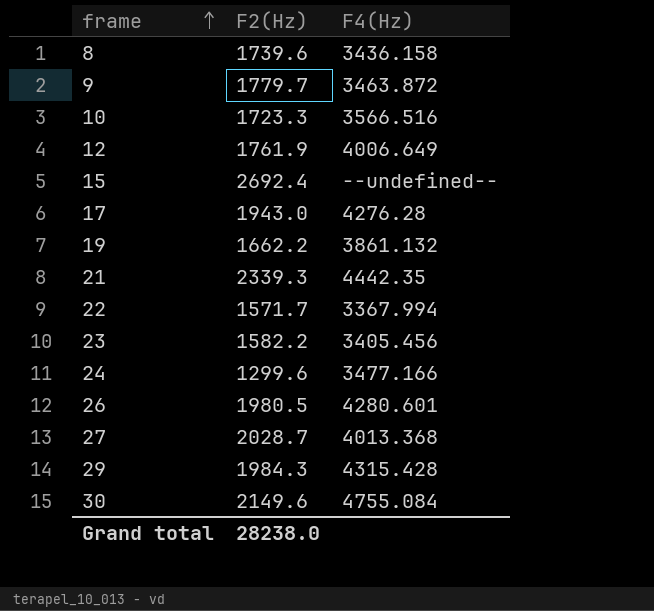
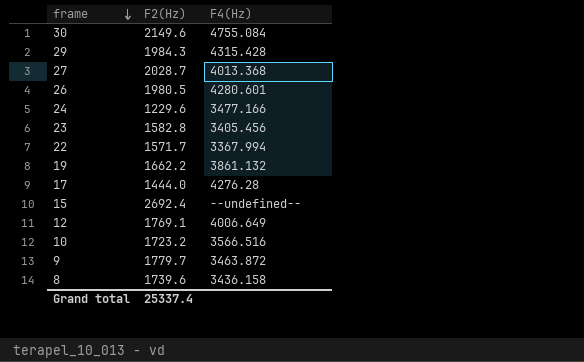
row order: frame ascending -> frame descending
row 21: 2339.3 | 4442.35 -> none
24 | F2(Hz): 1299.6 -> 1229.6
23 | F2(Hz): 1582.2 -> 1582.8
17 | F2(Hz): 1943.0 -> 1444.0
12 | F2(Hz): 1761.9 -> 1769.1
10 | F2(Hz): 1723.3 -> 1723.2
Grand total | F2(Hz): 28238.0 -> 25337.4

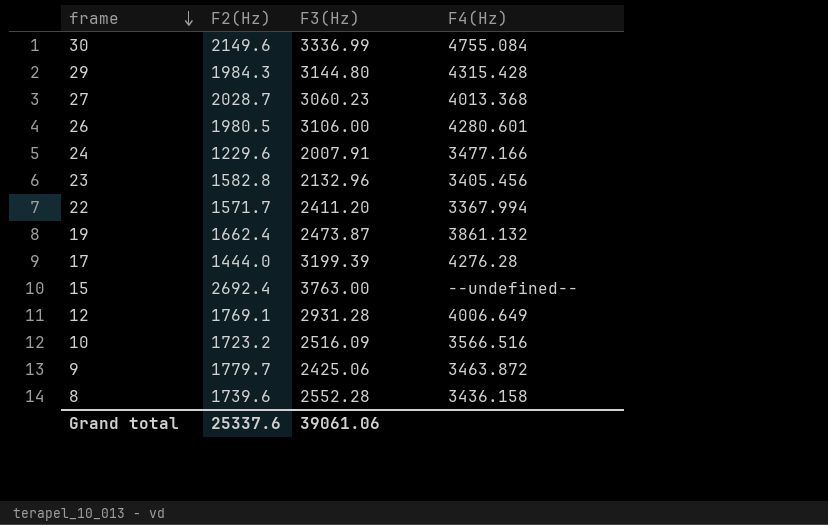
column F3(Hz) | position: none -> 3
19 | F2(Hz): 1662.2 -> 1662.4
Grand total | F2(Hz): 25337.4 -> 25337.6

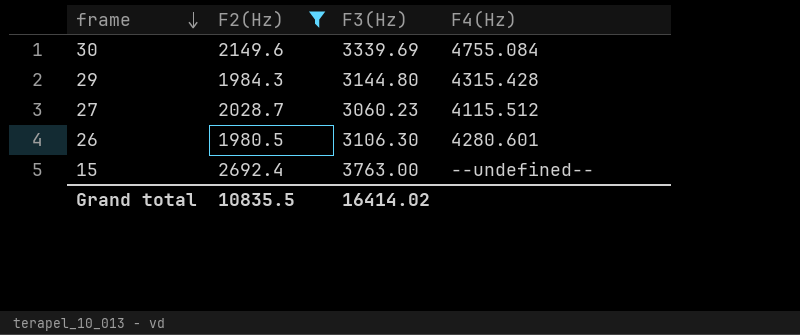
filter: none -> F2(Hz) >= 1980.5
30 | F3(Hz): 3336.99 -> 3339.69
27 | F4(Hz): 4013.368 -> 4115.512
26 | F3(Hz): 3106.00 -> 3106.30
Grand total | F2(Hz): 25337.6 -> 10835.5
Grand total | F3(Hz): 39061.06 -> 16414.02

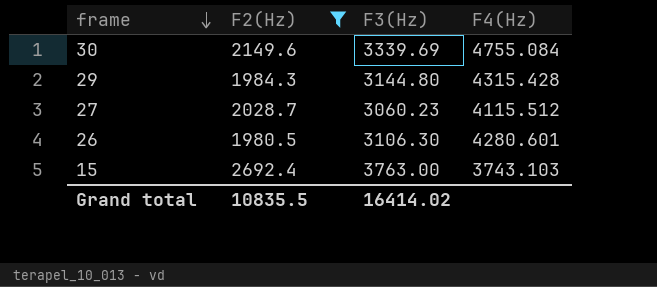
15 | F4(Hz): --undefined-- -> 3743.103

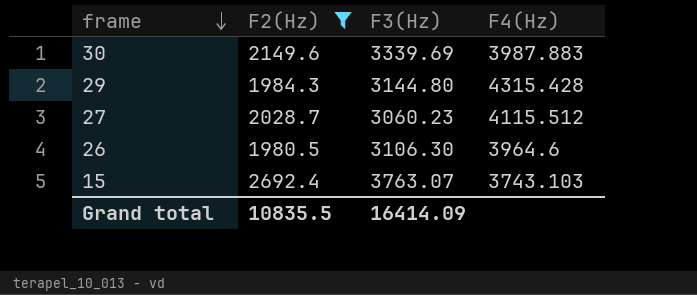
30 | F4(Hz): 4755.084 -> 3987.883
26 | F4(Hz): 4280.601 -> 3964.6
15 | F3(Hz): 3763.00 -> 3763.07
Grand total | F3(Hz): 16414.02 -> 16414.09

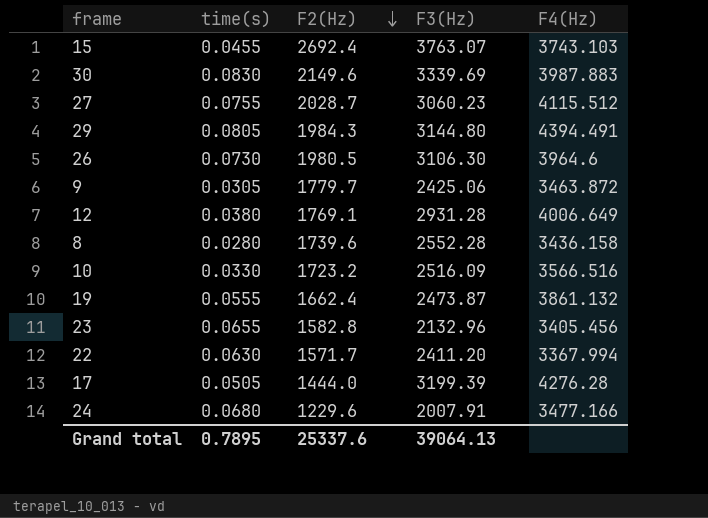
filter: F2(Hz) >= 1980.5 -> none
row order: frame descending -> F2(Hz) descending
column time(s) | position: none -> 2
29 | F4(Hz): 4315.428 -> 4394.491
Grand total | F2(Hz): 10835.5 -> 25337.6
Grand total | F3(Hz): 16414.09 -> 39064.13

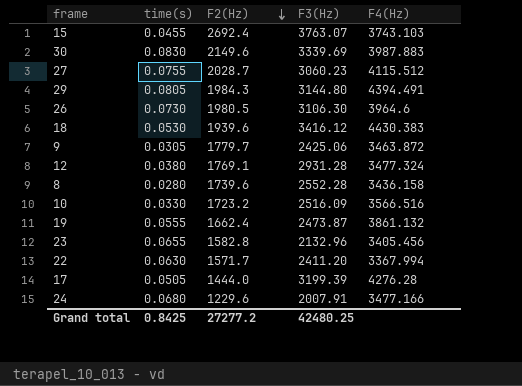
row 18: none -> 0.0530 | 1939.6 | 3416.12 | 4430.383
12 | F4(Hz): 4006.649 -> 3477.324
Grand total | time(s): 0.7895 -> 0.8425
Grand total | F2(Hz): 25337.6 -> 27277.2
Grand total | F3(Hz): 39064.13 -> 42480.25

